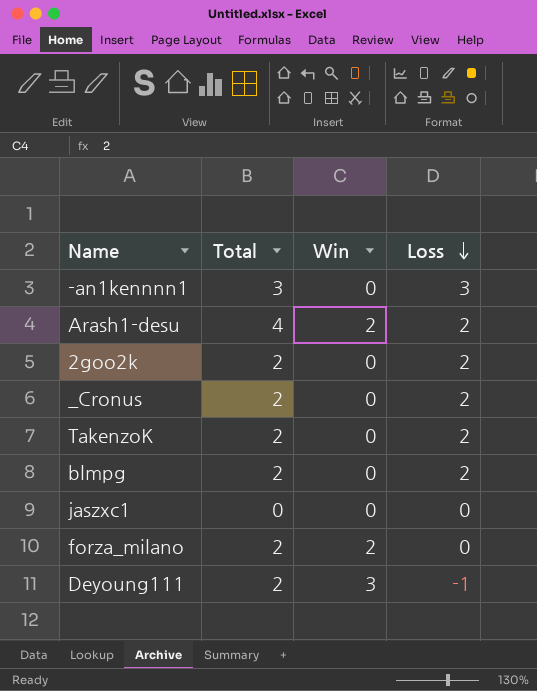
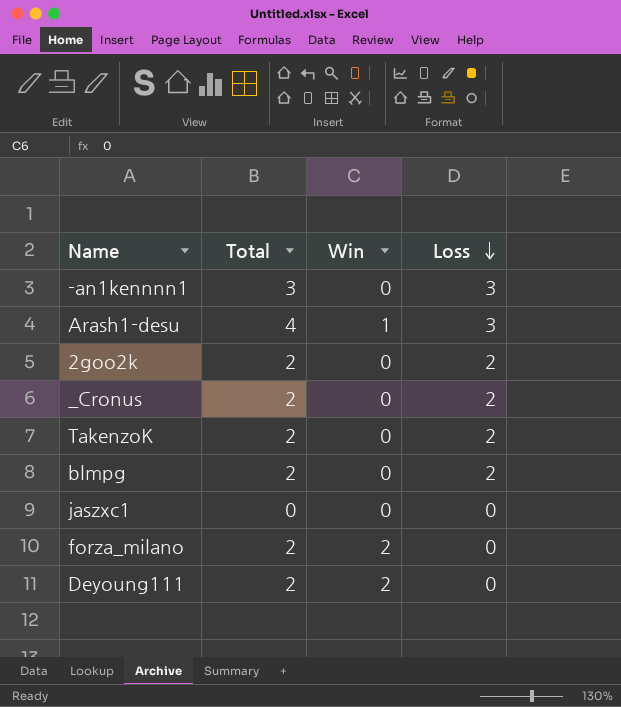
Arash1-desu | Win: 2 -> 1
Arash1-desu | Loss: 2 -> 3
Deyoung111 | Win: 3 -> 2
Deyoung111 | Loss: -1 -> 0

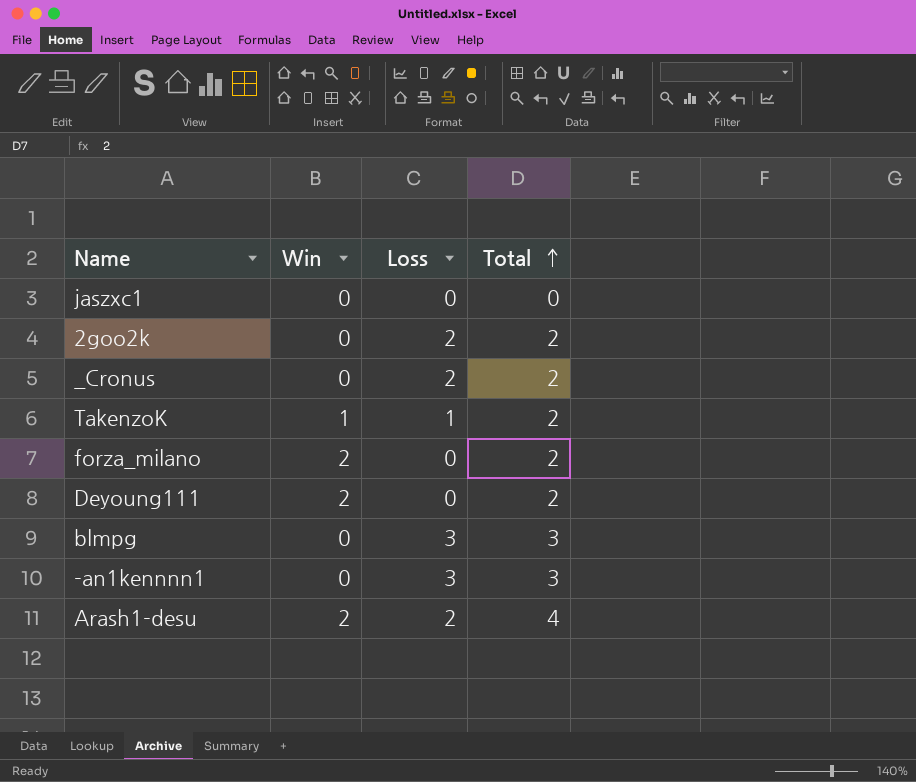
row order: Loss descending -> Total ascending
column Total | position: 2 -> 4
TakenzoK | Win: 0 -> 1
TakenzoK | Loss: 2 -> 1
blmpg | Loss: 2 -> 3
blmpg | Total: 2 -> 3
Arash1-desu | Win: 1 -> 2
Arash1-desu | Loss: 3 -> 2

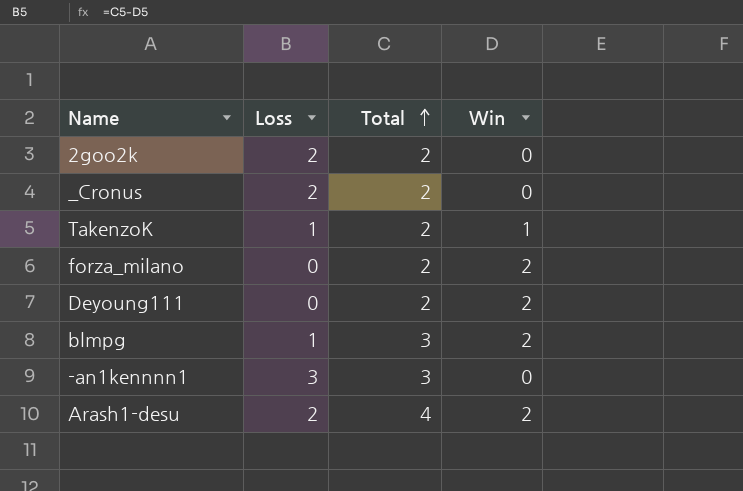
column Win | position: 2 -> 4
row jaszxc1: 0 | 0 | 0 -> none
blmpg | Loss: 3 -> 1
blmpg | Win: 0 -> 2

